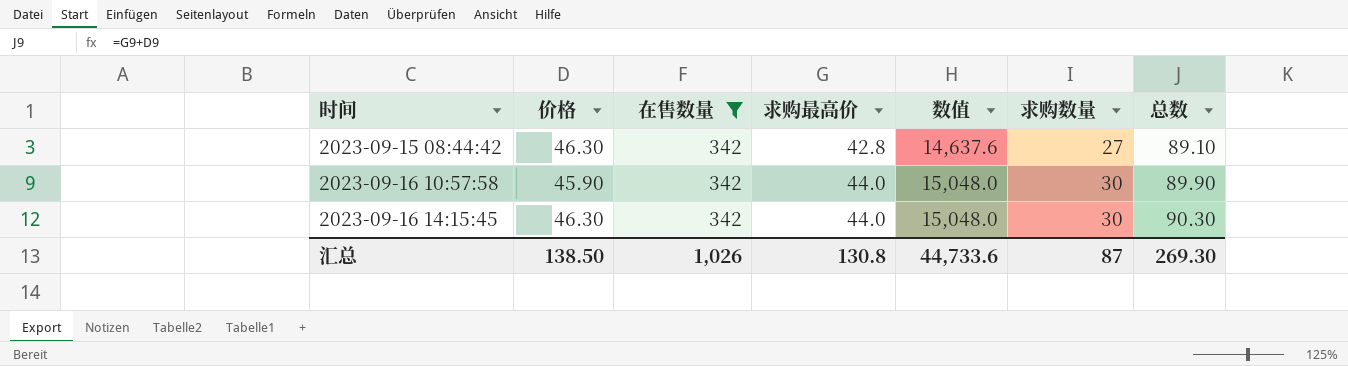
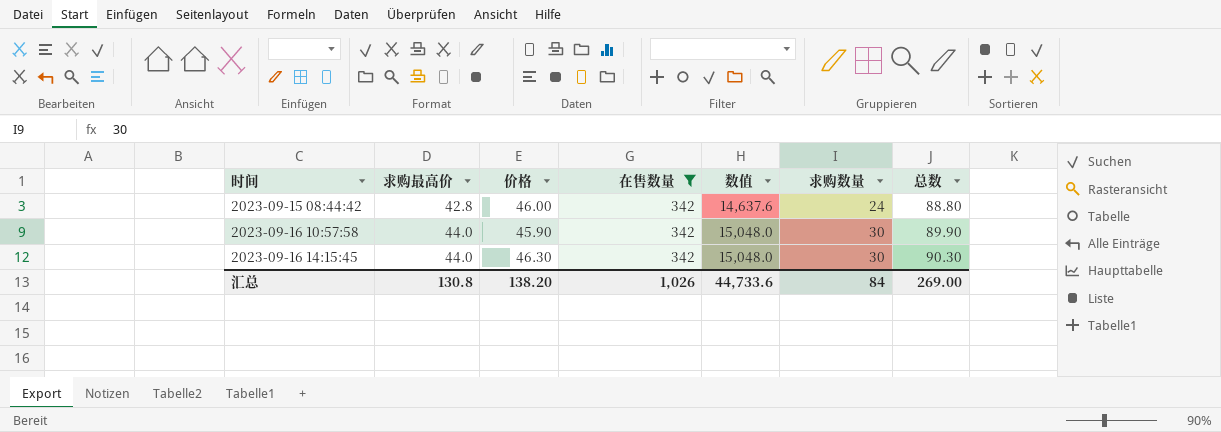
column 求购最高价 | position: 4 -> 2
2023-09-15 08:44:42 | 价格: 46.30 -> 46.00
2023-09-15 08:44:42 | 求购数量: 27 -> 24
2023-09-15 08:44:42 | 总数: 89.10 -> 88.80
汇总 | 价格: 138.50 -> 138.20
汇总 | 求购数量: 87 -> 84
汇总 | 总数: 269.30 -> 269.00

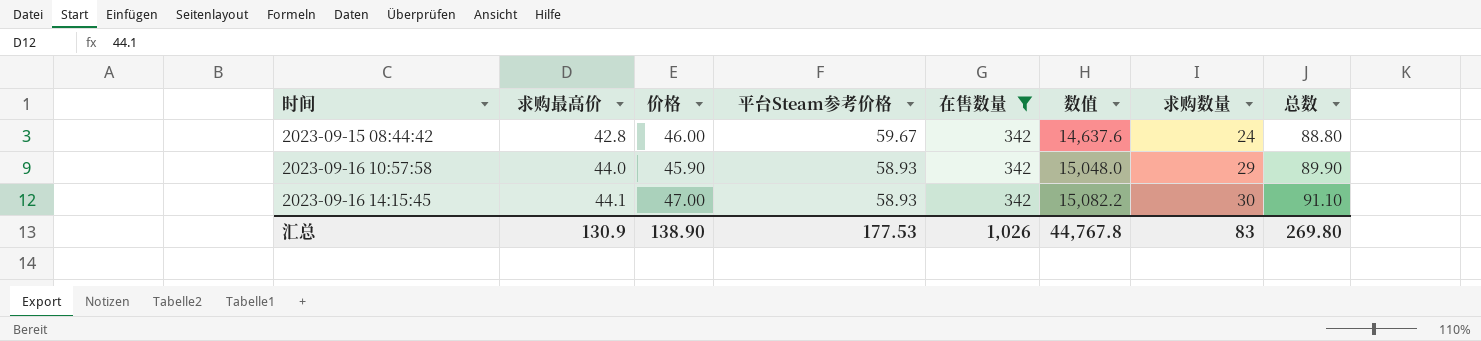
column 平台Steam参考价格 | position: none -> 4
2023-09-16 10:57:58 | 求购数量: 30 -> 29
2023-09-16 14:15:45 | 求购最高价: 44.0 -> 44.1
2023-09-16 14:15:45 | 价格: 46.30 -> 47.00
2023-09-16 14:15:45 | 数值: 15,048.0 -> 15,082.2
2023-09-16 14:15:45 | 总数: 90.30 -> 91.10
汇总 | 求购最高价: 130.8 -> 130.9
汇总 | 价格: 138.20 -> 138.90
汇总 | 数值: 44,733.6 -> 44,767.8
汇总 | 求购数量: 84 -> 83
汇总 | 总数: 269.00 -> 269.80

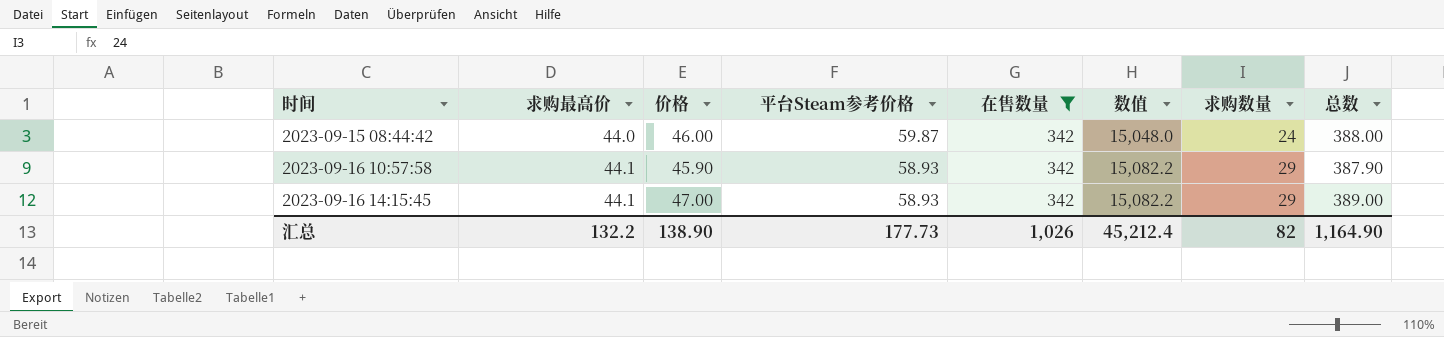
column 总数 | formula: [求购最高价] + [价格] -> [价格] + [在售数量]
2023-09-15 08:44:42 | 求购最高价: 42.8 -> 44.0
2023-09-15 08:44:42 | 平台Steam参考价格: 59.67 -> 59.87
2023-09-15 08:44:42 | 数值: 14,637.6 -> 15,048.0
2023-09-16 10:57:58 | 求购最高价: 44.0 -> 44.1
2023-09-16 10:57:58 | 数值: 15,048.0 -> 15,082.2
2023-09-16 14:15:45 | 求购数量: 30 -> 29
汇总 | 求购最高价: 130.9 -> 132.2
汇总 | 平台Steam参考价格: 177.53 -> 177.73
汇总 | 数值: 44,767.8 -> 45,212.4
汇总 | 求购数量: 83 -> 82
汇总 | 总数: 269.80 -> 1,164.90

